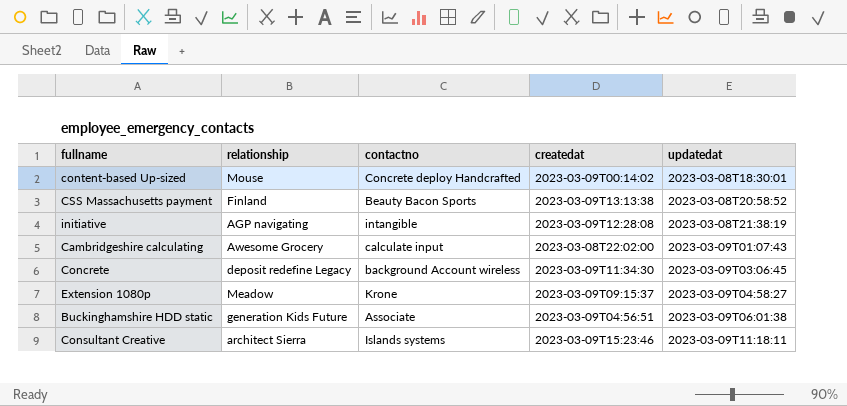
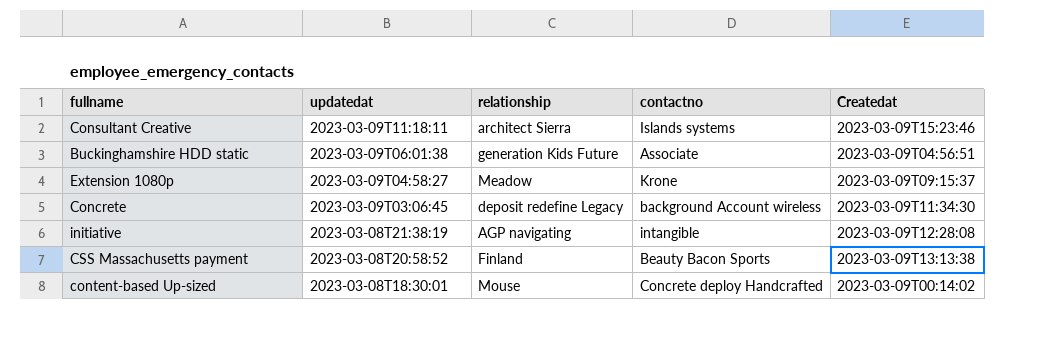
row order: updatedat ascending -> updatedat descending
column updatedat | position: 5 -> 2
column name: createdat -> Createdat
row Cambridgeshire calculating: Awesome Grocery | calculate input | 2023-03-08T22:02:00 | 2023-03-09T01:07:43 -> none

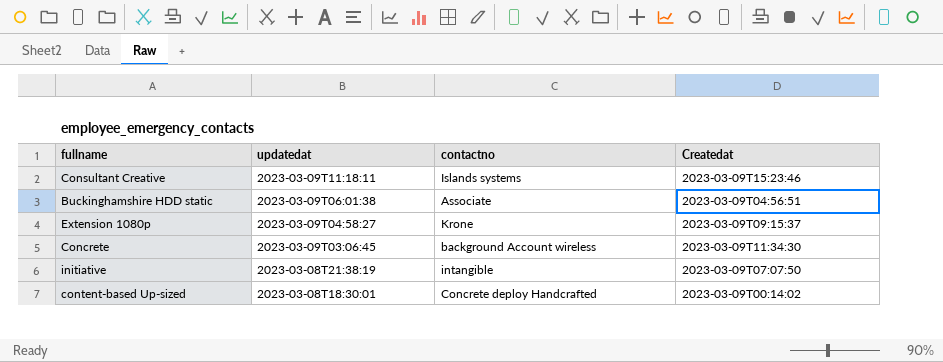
column relationship | position: 3 -> none
row CSS Massachusetts payment: 2023-03-08T20:58:52 | Finland | Beauty Bacon Sports | 2023-03-09T13:13:38 -> none
initiative | Createdat: 2023-03-09T12:28:08 -> 2023-03-09T07:07:50

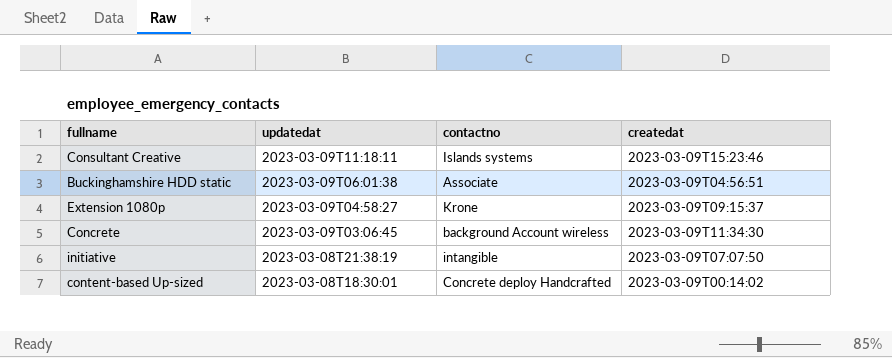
column name: Createdat -> createdat

